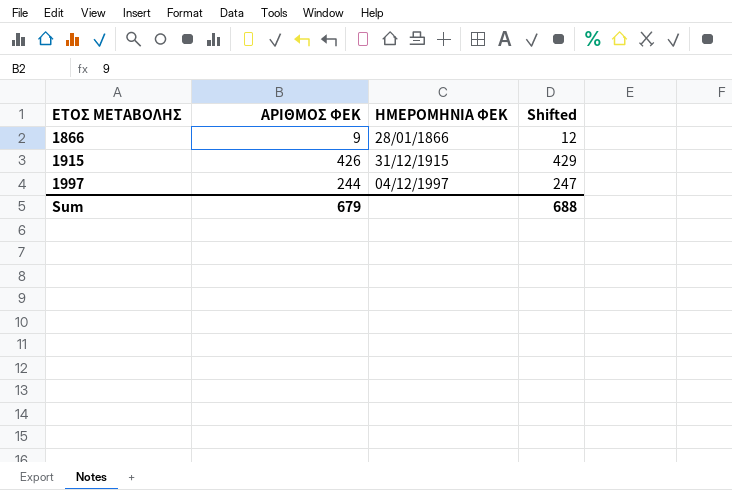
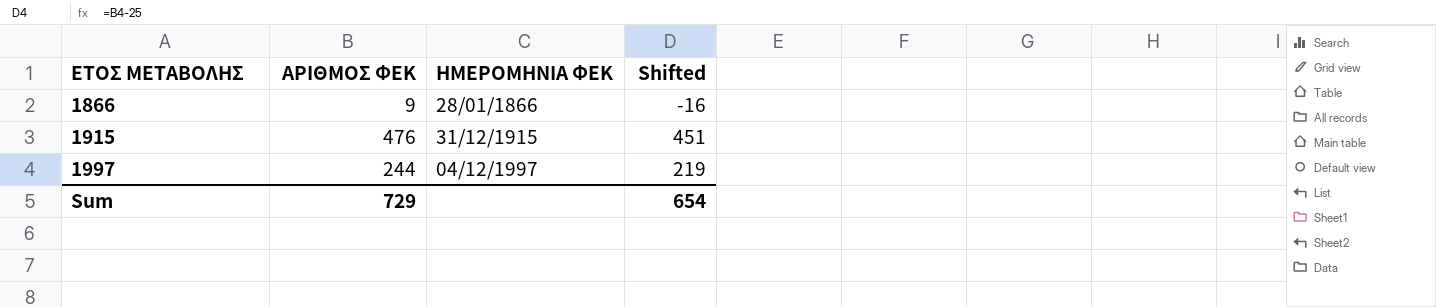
column Shifted | formula: [ΑΡΙΘΜΟΣ ΦΕΚ] + 3 -> [ΑΡΙΘΜΟΣ ΦΕΚ] - 25
1915 | ΑΡΙΘΜΟΣ ΦΕΚ: 426 -> 476
Sum | ΑΡΙΘΜΟΣ ΦΕΚ: 679 -> 729
Sum | Shifted: 688 -> 654

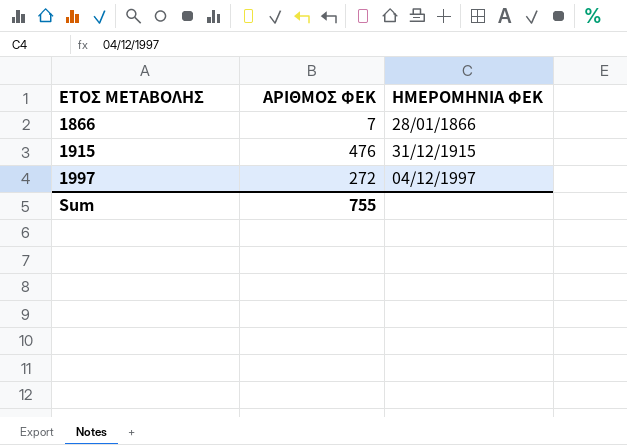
column Shifted | formula: [ΑΡΙΘΜΟΣ ΦΕΚ] - 25 -> none
1866 | ΑΡΙΘΜΟΣ ΦΕΚ: 9 -> 7
1997 | ΑΡΙΘΜΟΣ ΦΕΚ: 244 -> 272
Sum | ΑΡΙΘΜΟΣ ΦΕΚ: 729 -> 755

